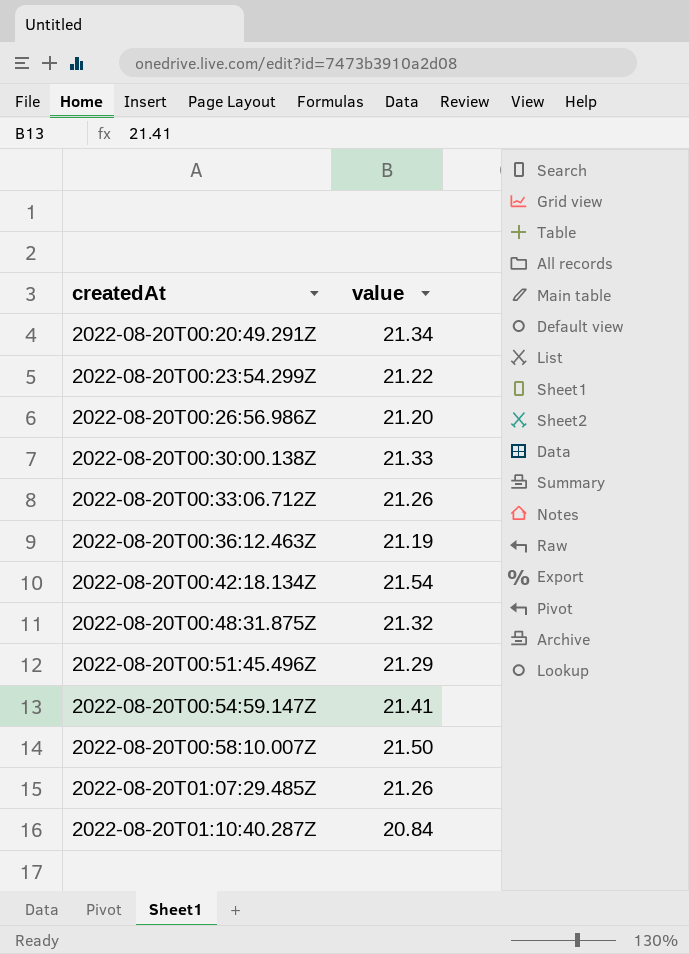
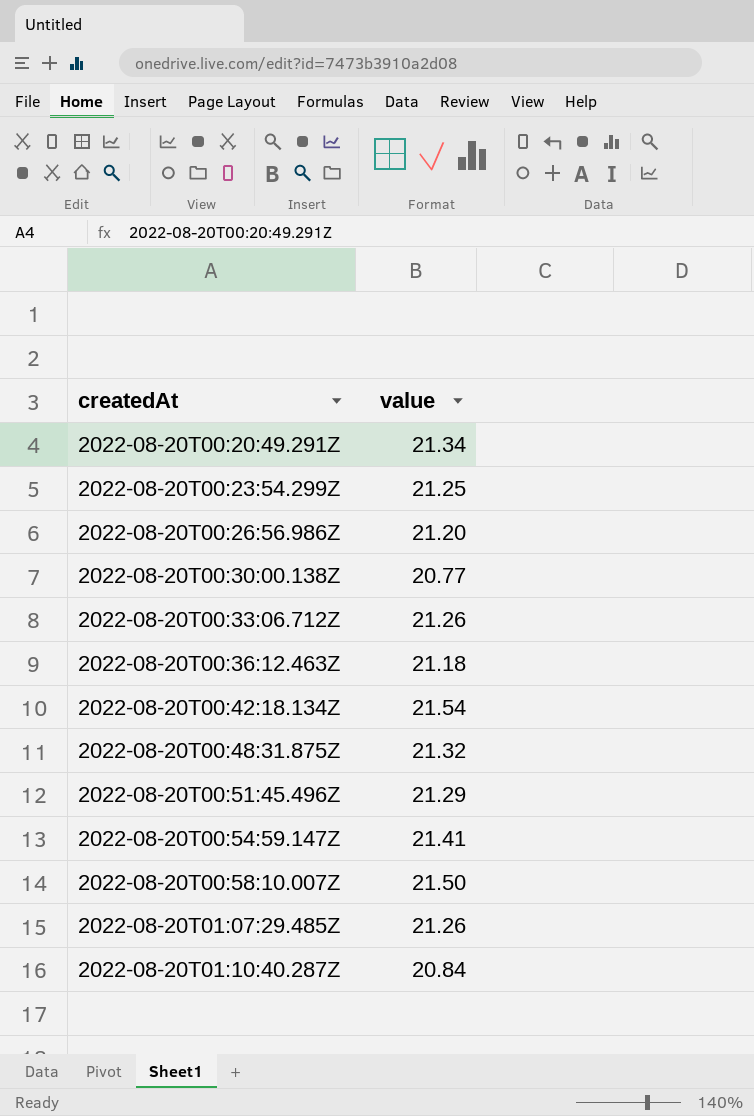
2022-08-20T00:23:54.299Z | value: 21.22 -> 21.25
2022-08-20T00:30:00.138Z | value: 21.33 -> 20.77
2022-08-20T00:36:12.463Z | value: 21.19 -> 21.18

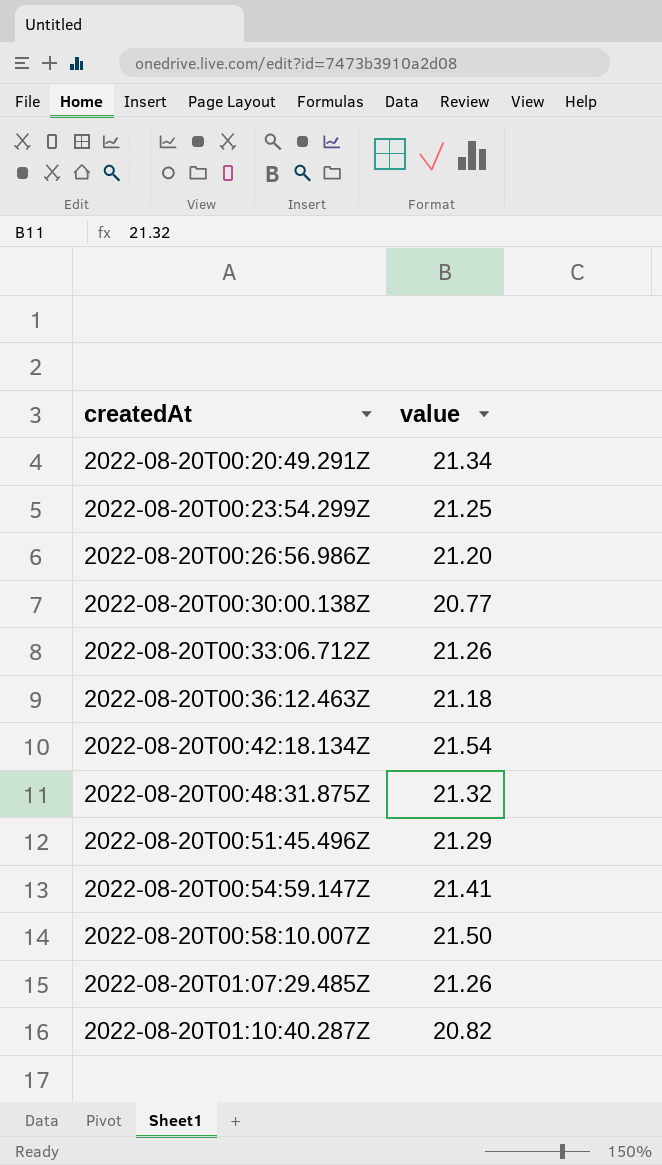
2022-08-20T01:10:40.287Z | value: 20.84 -> 20.82

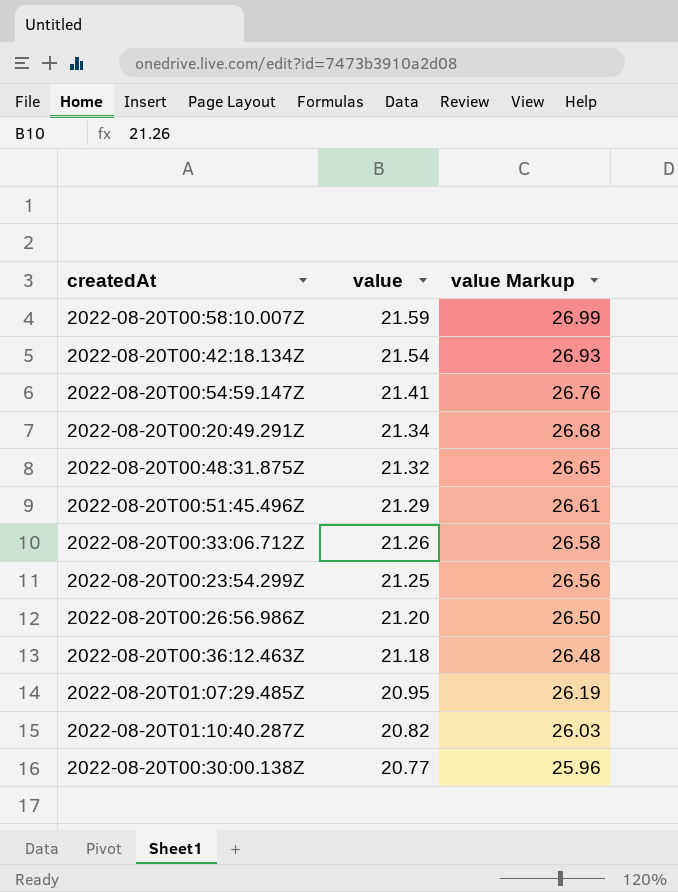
row order: createdAt ascending -> value descending
column value Markup | formula: none -> [value] * 1.25
2022-08-20T00:58:10.007Z | value: 21.50 -> 21.59
2022-08-20T01:07:29.485Z | value: 21.26 -> 20.95

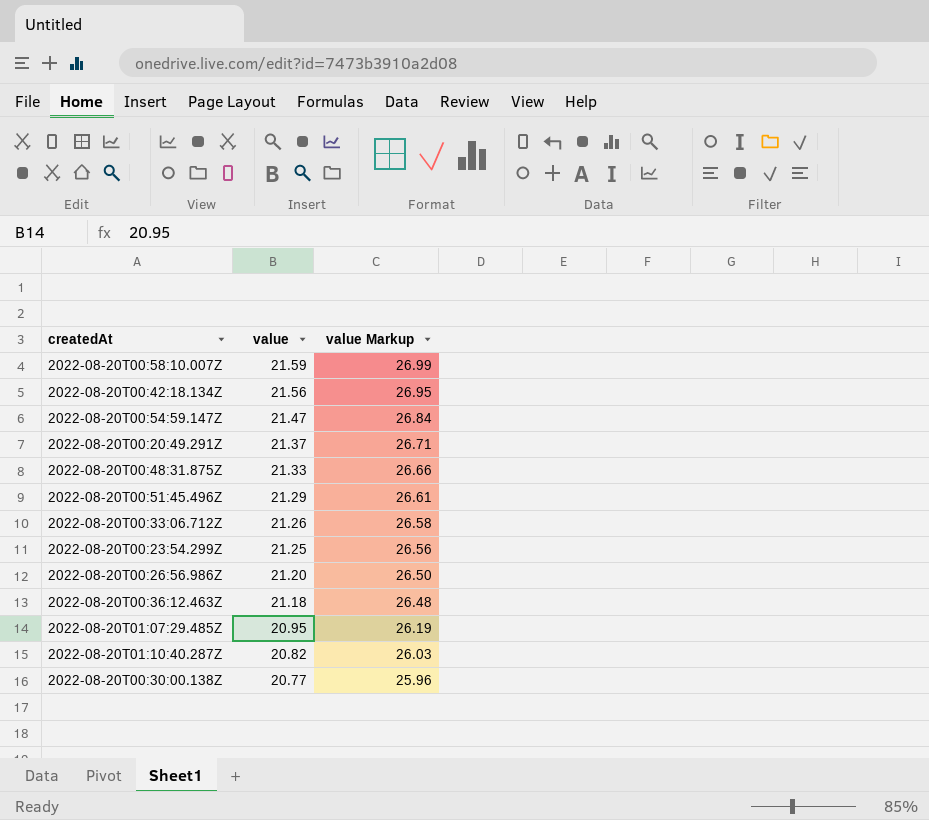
2022-08-20T00:42:18.134Z | value: 21.54 -> 21.56
2022-08-20T00:42:18.134Z | value Markup: 26.93 -> 26.95
2022-08-20T00:54:59.147Z | value: 21.41 -> 21.47
2022-08-20T00:54:59.147Z | value Markup: 26.76 -> 26.84
2022-08-20T00:20:49.291Z | value: 21.34 -> 21.37
2022-08-20T00:20:49.291Z | value Markup: 26.68 -> 26.71
2022-08-20T00:48:31.875Z | value: 21.32 -> 21.33
2022-08-20T00:48:31.875Z | value Markup: 26.65 -> 26.66

